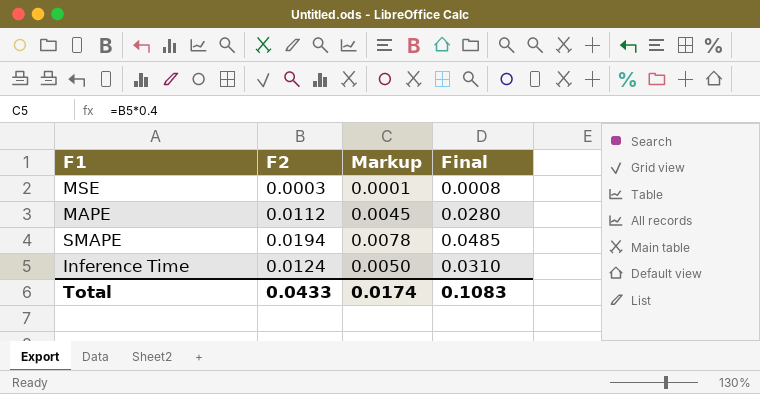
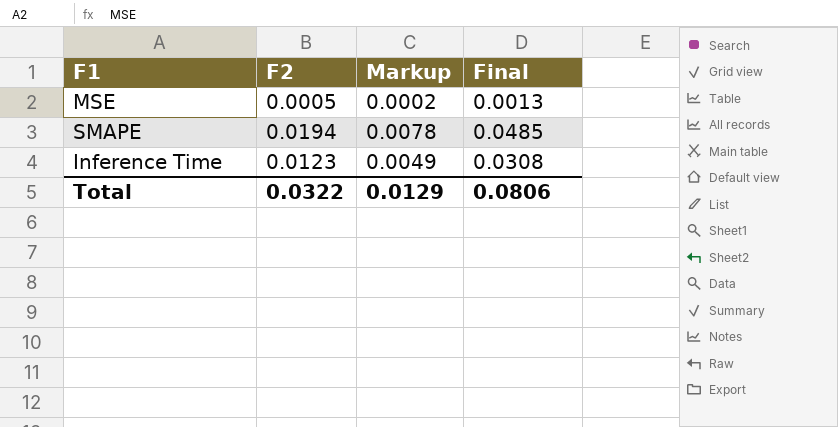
row MAPE: 0.0112 | 0.0045 | 0.0280 -> none
MSE | F2: 0.0003 -> 0.0005
MSE | Markup: 0.0001 -> 0.0002
MSE | Final: 0.0008 -> 0.0013
Inference Time | F2: 0.0124 -> 0.0123
Inference Time | Markup: 0.0050 -> 0.0049
Inference Time | Final: 0.0310 -> 0.0308
Total | F2: 0.0433 -> 0.0322
Total | Markup: 0.0174 -> 0.0129
Total | Final: 0.1083 -> 0.0806

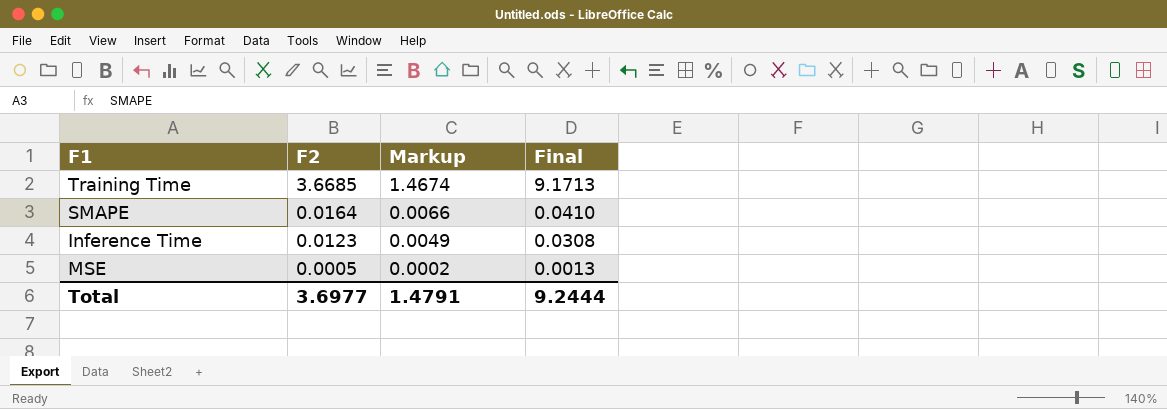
row order: none -> F2 descending
row Training Time: none -> 3.6685 | 1.4674 | 9.1713
SMAPE | F2: 0.0194 -> 0.0164
SMAPE | Markup: 0.0078 -> 0.0066
SMAPE | Final: 0.0485 -> 0.0410
Total | F2: 0.0322 -> 3.6977
Total | Markup: 0.0129 -> 1.4791
Total | Final: 0.0806 -> 9.2444

